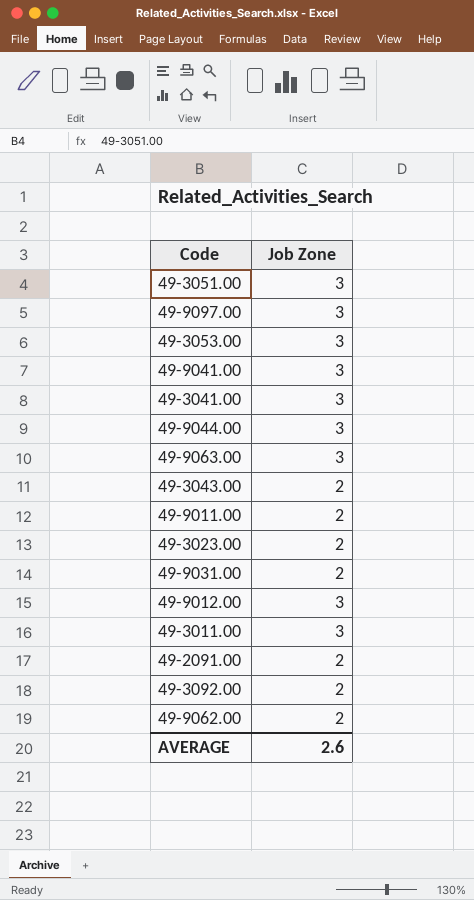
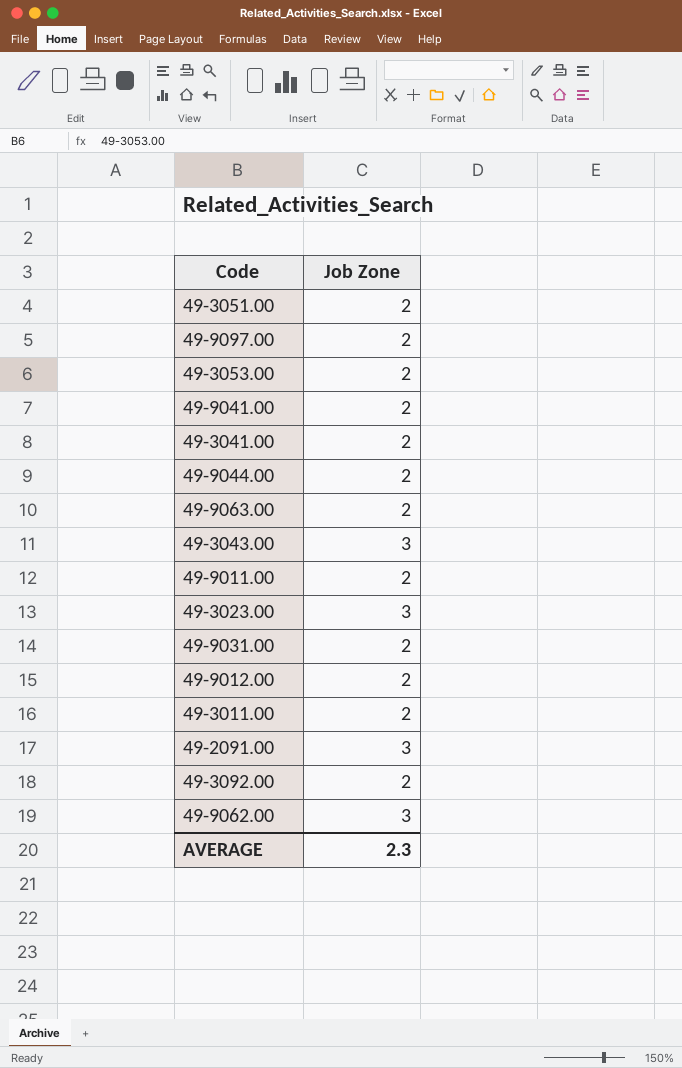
49-3051.00 | Job Zone: 3 -> 2
49-9097.00 | Job Zone: 3 -> 2
49-3053.00 | Job Zone: 3 -> 2
49-9041.00 | Job Zone: 3 -> 2
49-3041.00 | Job Zone: 3 -> 2
49-9044.00 | Job Zone: 3 -> 2
49-9063.00 | Job Zone: 3 -> 2
49-3043.00 | Job Zone: 2 -> 3
49-3023.00 | Job Zone: 2 -> 3
49-9012.00 | Job Zone: 3 -> 2
49-3011.00 | Job Zone: 3 -> 2
49-2091.00 | Job Zone: 2 -> 3
49-9062.00 | Job Zone: 2 -> 3
AVERAGE | Job Zone: 2.6 -> 2.3

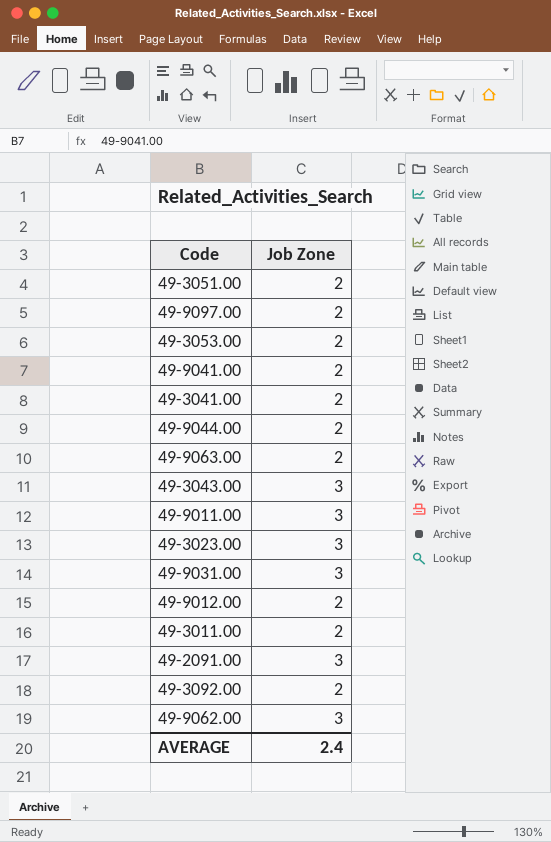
49-9011.00 | Job Zone: 2 -> 3
49-9031.00 | Job Zone: 2 -> 3
AVERAGE | Job Zone: 2.3 -> 2.4

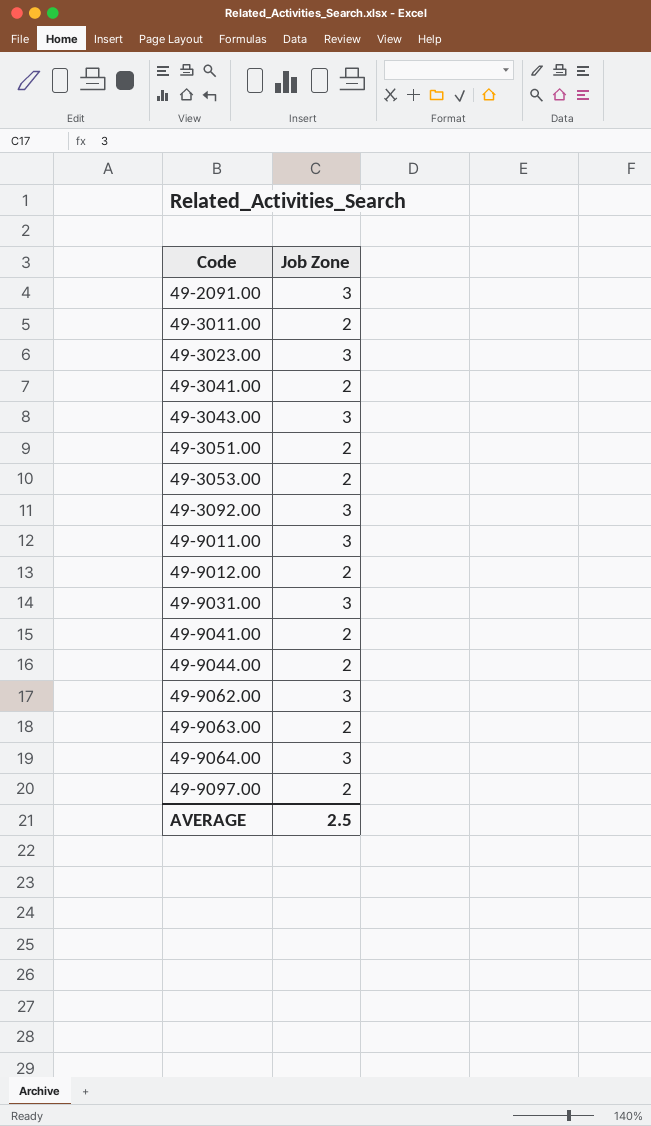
row order: none -> Code ascending
49-3092.00 | Job Zone: 2 -> 3
row 49-9064.00: none -> 3
AVERAGE | Job Zone: 2.4 -> 2.5

